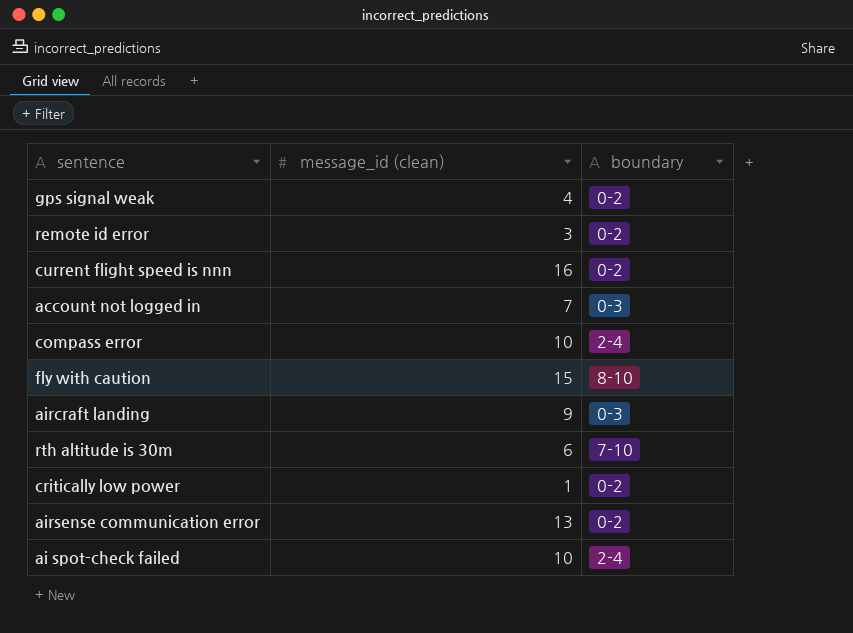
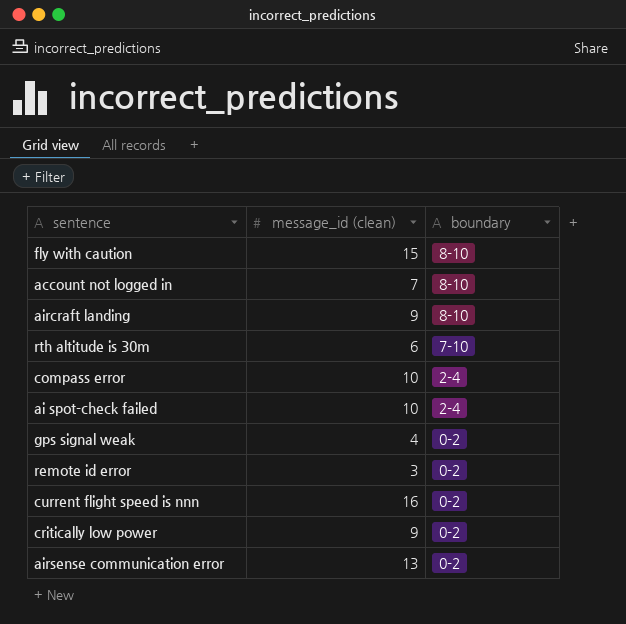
row order: none -> boundary descending
account not logged in | boundary: 0-3 -> 8-10
aircraft landing | boundary: 0-3 -> 8-10
critically low power | message_id (clean): 1 -> 9

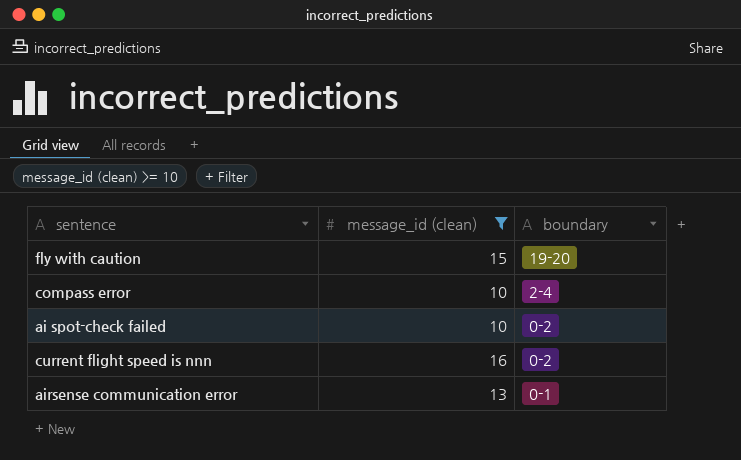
filter: none -> message_id (clean) >= 10
fly with caution | boundary: 8-10 -> 19-20
ai spot-check failed | boundary: 2-4 -> 0-2
airsense communication error | boundary: 0-2 -> 0-1

